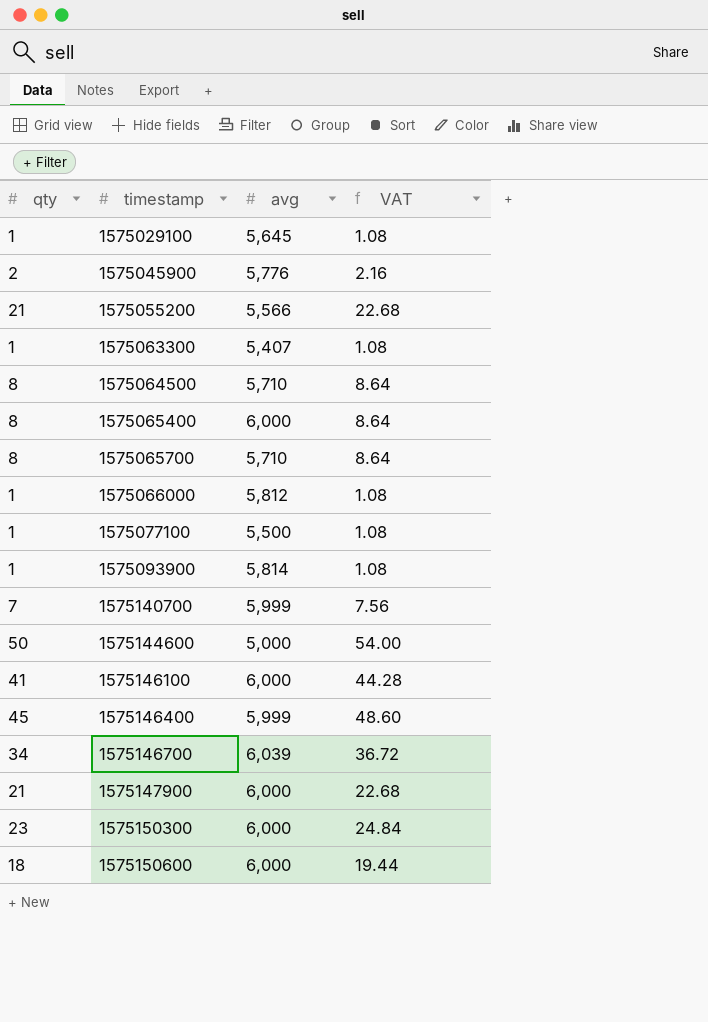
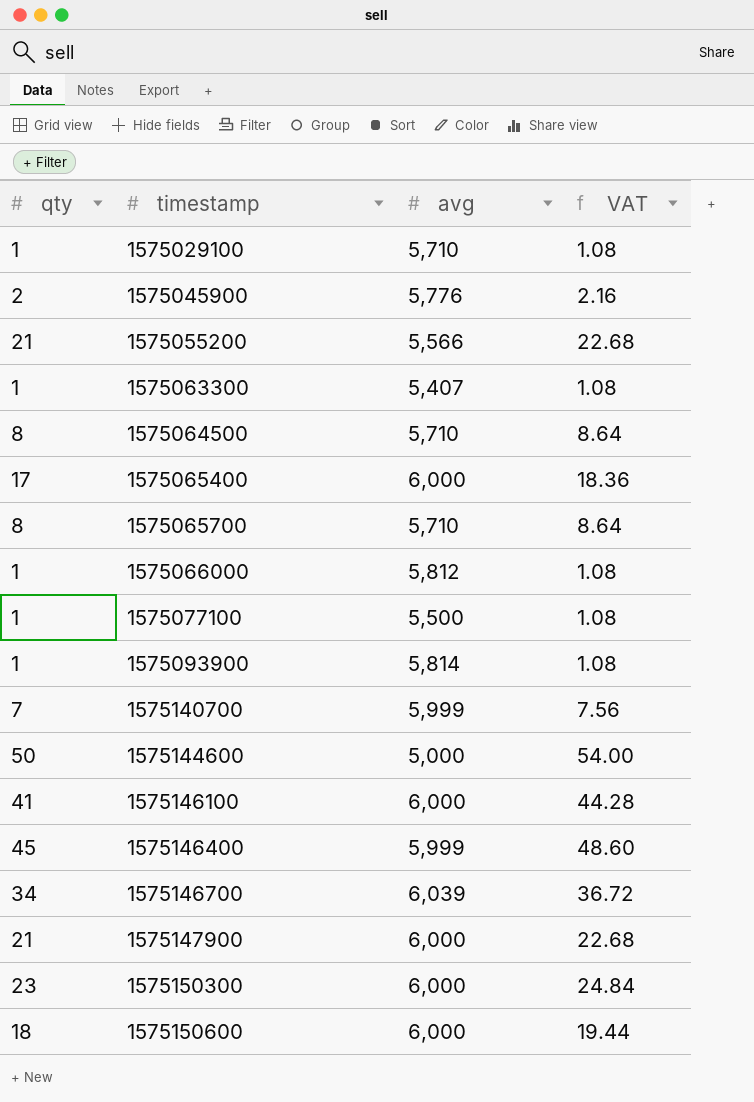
1575029100 | avg: 5,645 -> 5,710
1575065400 | qty: 8 -> 17
1575065400 | VAT: 8.64 -> 18.36

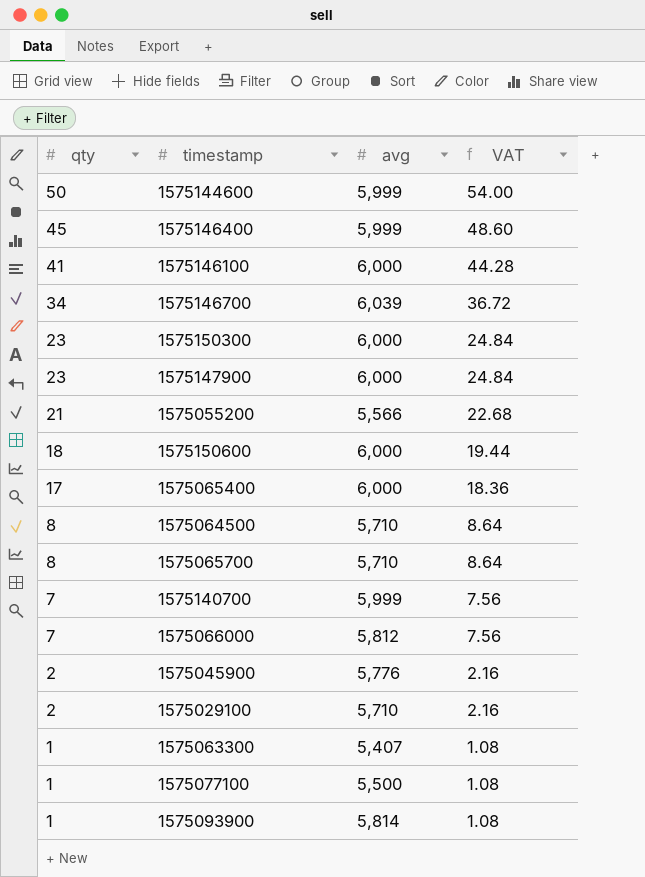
row order: timestamp ascending -> qty descending
1575144600 | avg: 5,000 -> 5,999
1575147900 | qty: 21 -> 23
1575147900 | VAT: 22.68 -> 24.84
1575066000 | qty: 1 -> 7
1575066000 | VAT: 1.08 -> 7.56
1575029100 | qty: 1 -> 2
1575029100 | VAT: 1.08 -> 2.16

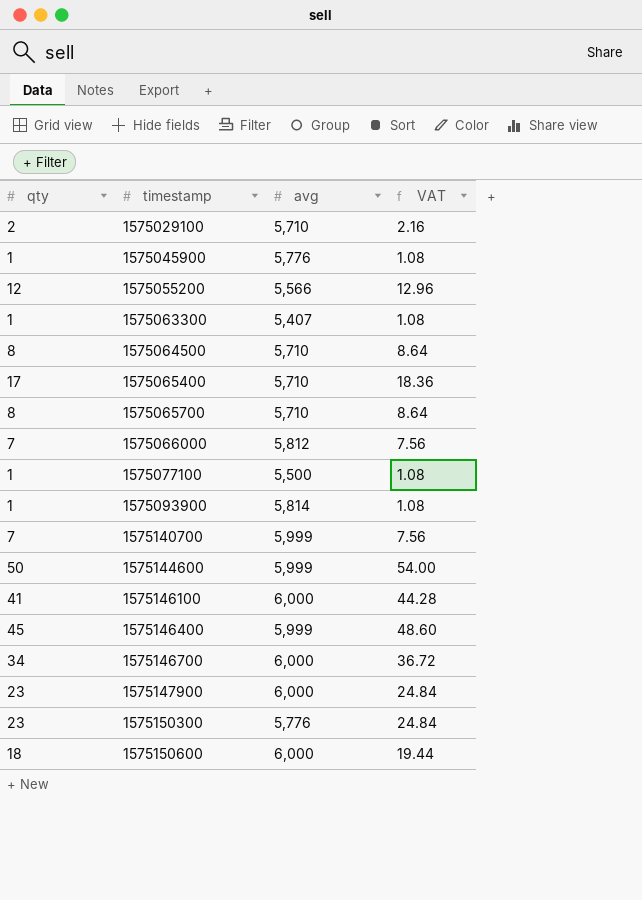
row order: qty descending -> timestamp ascending
1575045900 | qty: 2 -> 1
1575045900 | VAT: 2.16 -> 1.08
1575055200 | qty: 21 -> 12
1575055200 | VAT: 22.68 -> 12.96
1575065400 | avg: 6,000 -> 5,710
1575146700 | avg: 6,039 -> 6,000
1575150300 | avg: 6,000 -> 5,776

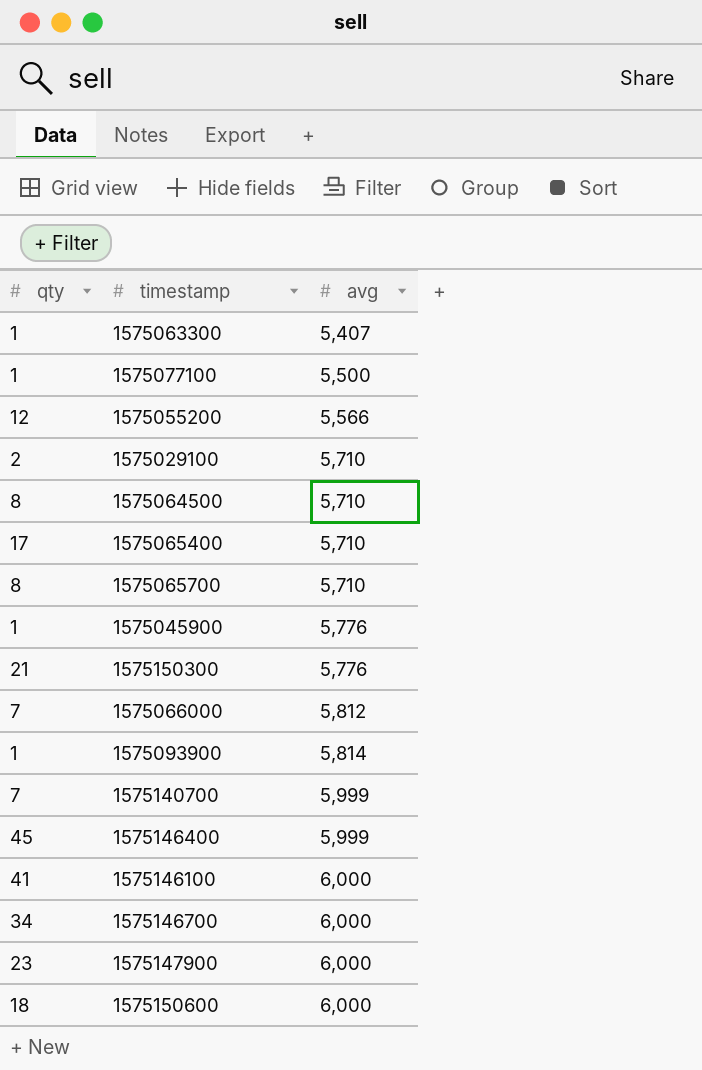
row order: timestamp ascending -> avg ascending
column VAT | formula: [qty] * 1.08 -> none
row 1575144600: 50 | 5,999 | 54.00 -> none
1575150300 | qty: 23 -> 21

